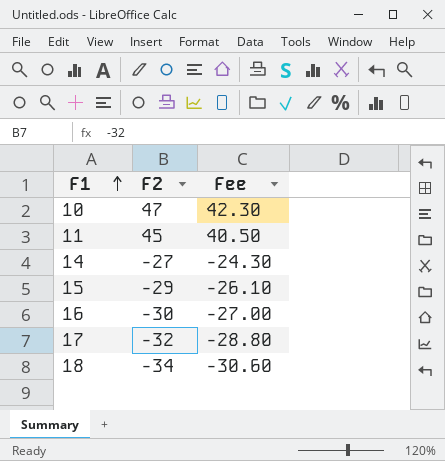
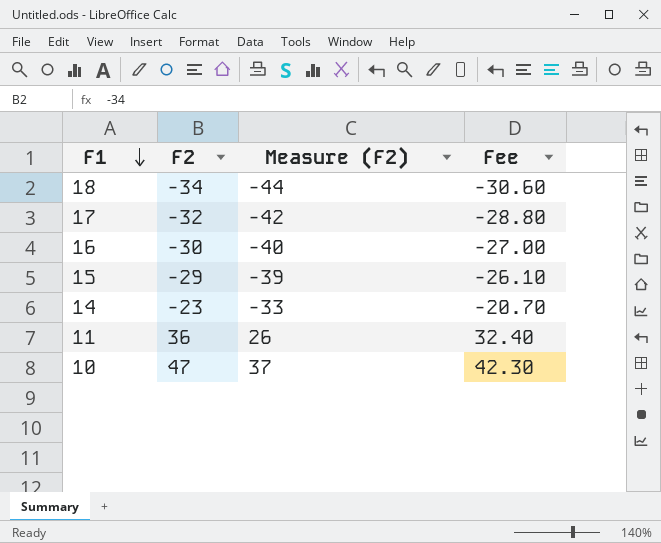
row order: F1 ascending -> F1 descending
column Measure (F2) | formula: none -> [F2] - 10
14 | F2: -27 -> -23
14 | Fee: -24.30 -> -20.70
11 | F2: 45 -> 36
11 | Fee: 40.50 -> 32.40

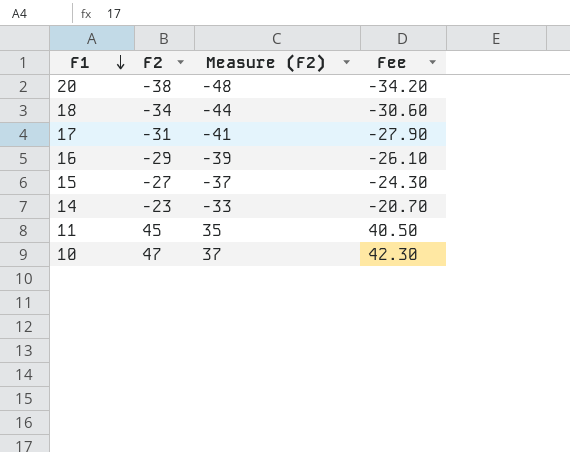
row 20: none -> -38 | -48 | -34.20
17 | F2: -32 -> -31
17 | Measure (F2): -42 -> -41
17 | Fee: -28.80 -> -27.90
16 | F2: -30 -> -29
16 | Measure (F2): -40 -> -39
16 | Fee: -27.00 -> -26.10
15 | F2: -29 -> -27
15 | Measure (F2): -39 -> -37
15 | Fee: -26.10 -> -24.30
11 | F2: 36 -> 45
11 | Measure (F2): 26 -> 35
11 | Fee: 32.40 -> 40.50

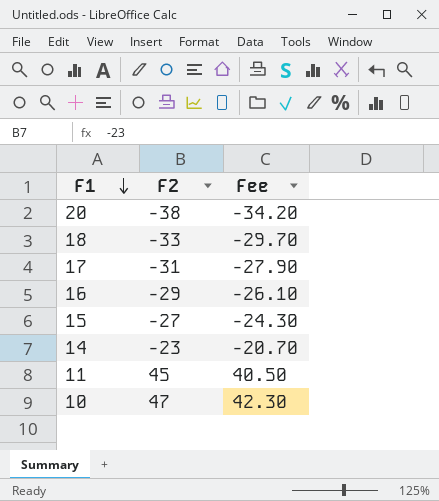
column Measure (F2) | formula: [F2] - 10 -> none
18 | F2: -34 -> -33
18 | Fee: -30.60 -> -29.70

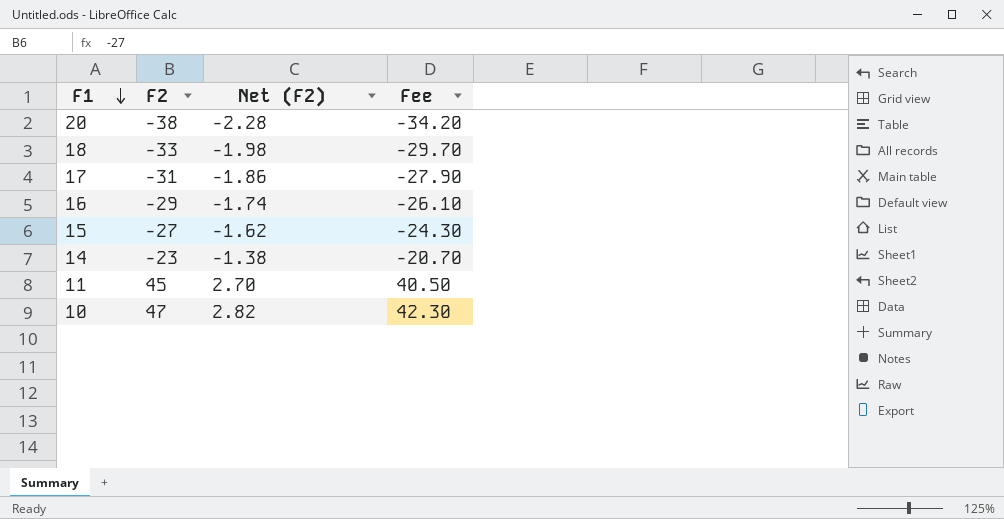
column Net (F2) | formula: none -> [F2] * 0.06

